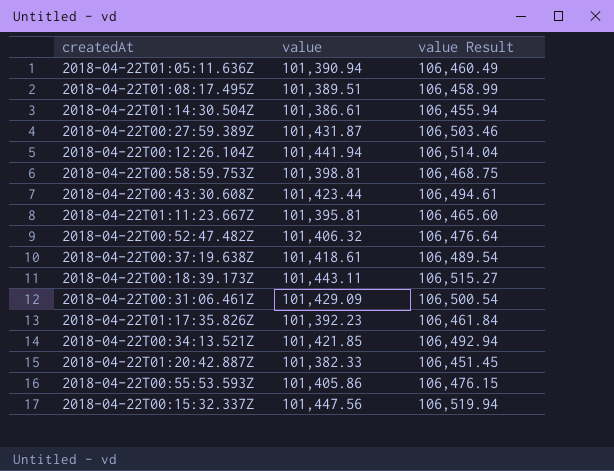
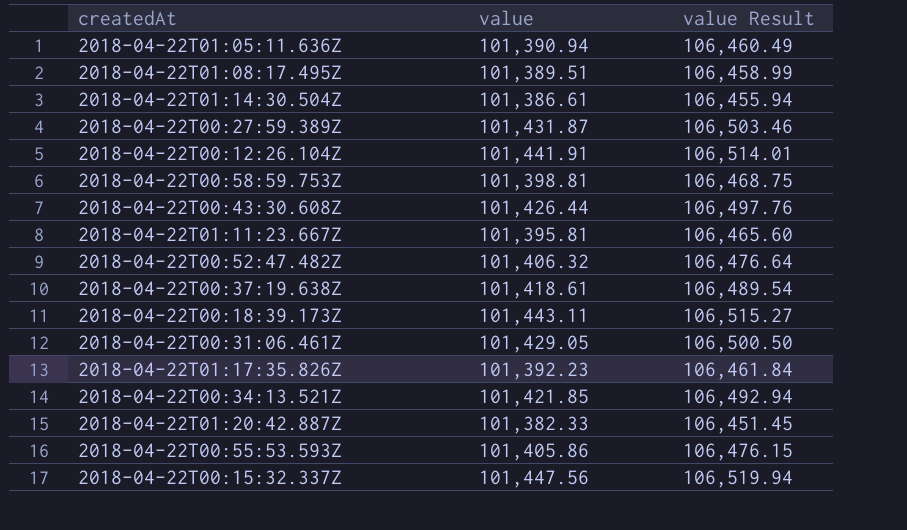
2018-04-22T00:12:26.104Z | value: 101,441.94 -> 101,441.91
2018-04-22T00:12:26.104Z | value Result: 106,514.04 -> 106,514.01
2018-04-22T00:43:30.608Z | value: 101,423.44 -> 101,426.44
2018-04-22T00:43:30.608Z | value Result: 106,494.61 -> 106,497.76
2018-04-22T00:31:06.461Z | value: 101,429.09 -> 101,429.05
2018-04-22T00:31:06.461Z | value Result: 106,500.54 -> 106,500.50

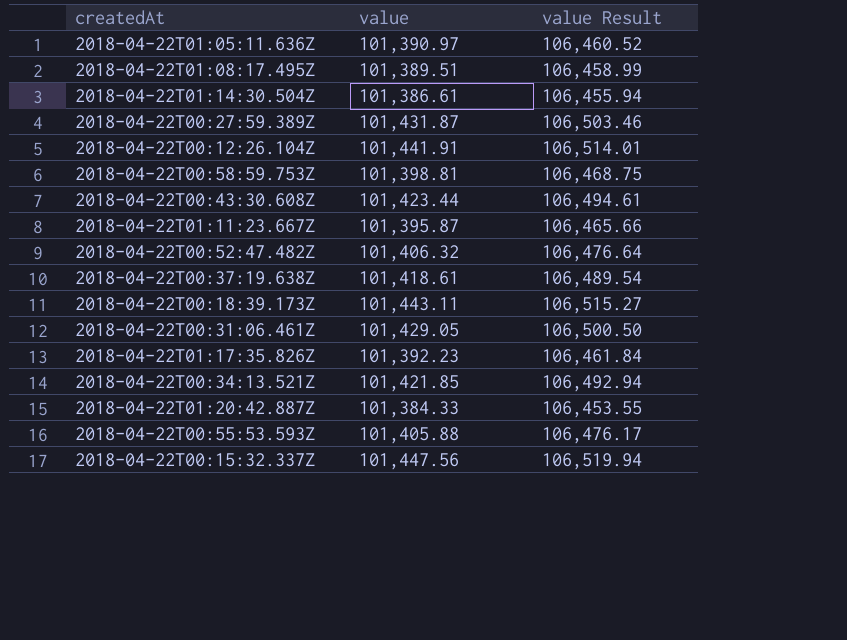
2018-04-22T01:05:11.636Z | value: 101,390.94 -> 101,390.97
2018-04-22T01:05:11.636Z | value Result: 106,460.49 -> 106,460.52
2018-04-22T00:43:30.608Z | value: 101,426.44 -> 101,423.44
2018-04-22T00:43:30.608Z | value Result: 106,497.76 -> 106,494.61
2018-04-22T01:11:23.667Z | value: 101,395.81 -> 101,395.87
2018-04-22T01:11:23.667Z | value Result: 106,465.60 -> 106,465.66
2018-04-22T01:20:42.887Z | value: 101,382.33 -> 101,384.33
2018-04-22T01:20:42.887Z | value Result: 106,451.45 -> 106,453.55
2018-04-22T00:55:53.593Z | value: 101,405.86 -> 101,405.88
2018-04-22T00:55:53.593Z | value Result: 106,476.15 -> 106,476.17

